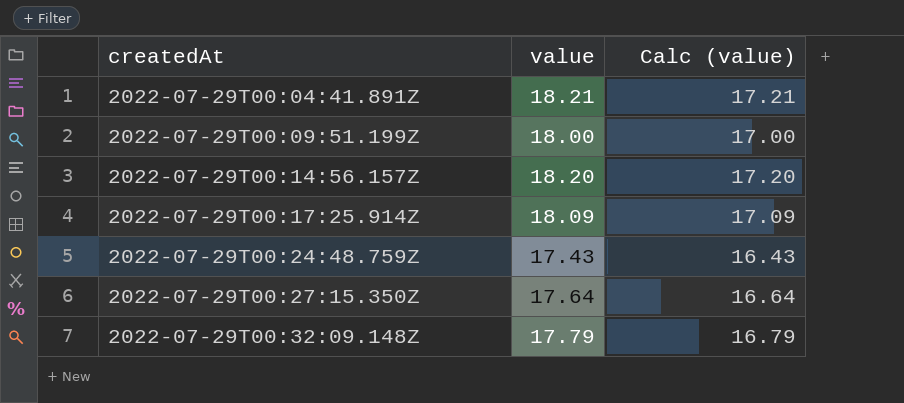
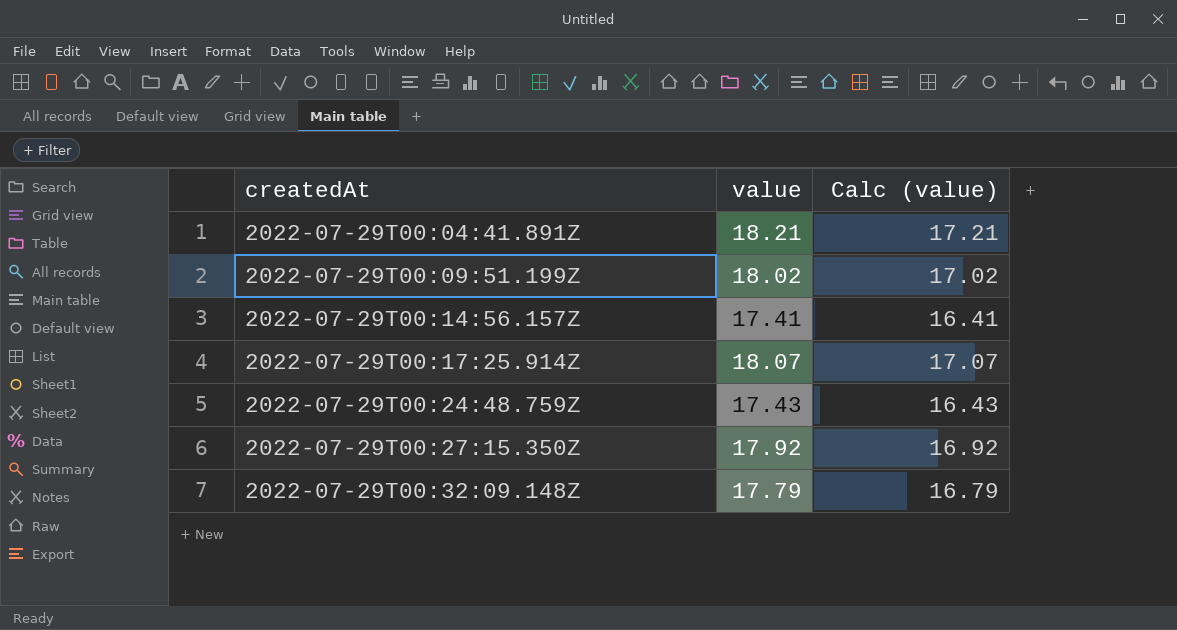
2022-07-29T00:09:51.199Z | value: 18.00 -> 18.02
2022-07-29T00:09:51.199Z | Calc (value): 17.00 -> 17.02
2022-07-29T00:14:56.157Z | value: 18.20 -> 17.41
2022-07-29T00:14:56.157Z | Calc (value): 17.20 -> 16.41
2022-07-29T00:17:25.914Z | value: 18.09 -> 18.07
2022-07-29T00:17:25.914Z | Calc (value): 17.09 -> 17.07
2022-07-29T00:27:15.350Z | value: 17.64 -> 17.92
2022-07-29T00:27:15.350Z | Calc (value): 16.64 -> 16.92

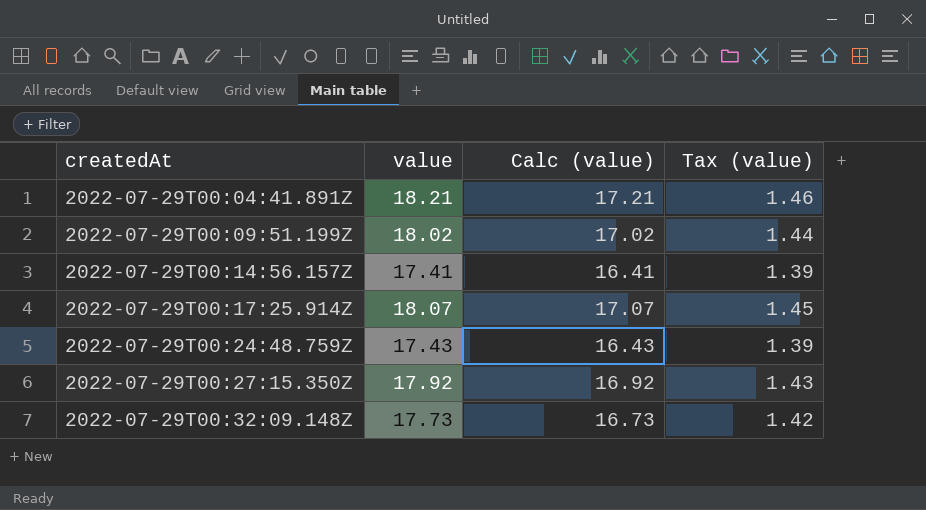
column Tax (value) | formula: none -> [value] * 0.08
2022-07-29T00:32:09.148Z | value: 17.79 -> 17.73
2022-07-29T00:32:09.148Z | Calc (value): 16.79 -> 16.73

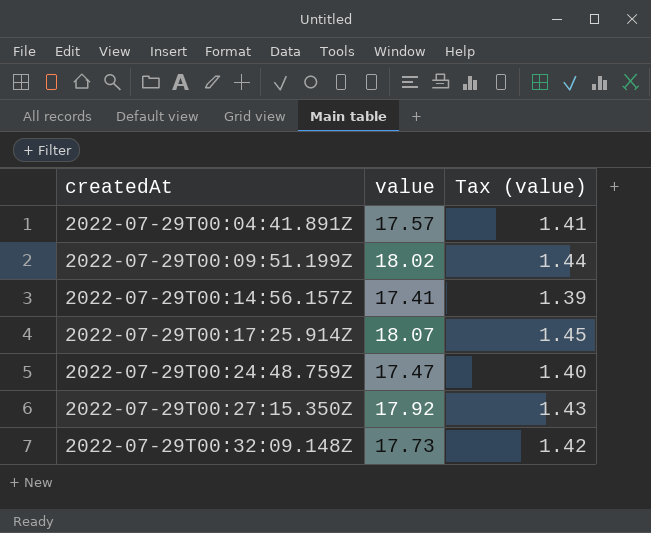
column Calc (value) | formula: [value] - 1 -> none
2022-07-29T00:04:41.891Z | value: 18.21 -> 17.57
2022-07-29T00:04:41.891Z | Tax (value): 1.46 -> 1.41
2022-07-29T00:24:48.759Z | value: 17.43 -> 17.47
2022-07-29T00:24:48.759Z | Tax (value): 1.39 -> 1.40

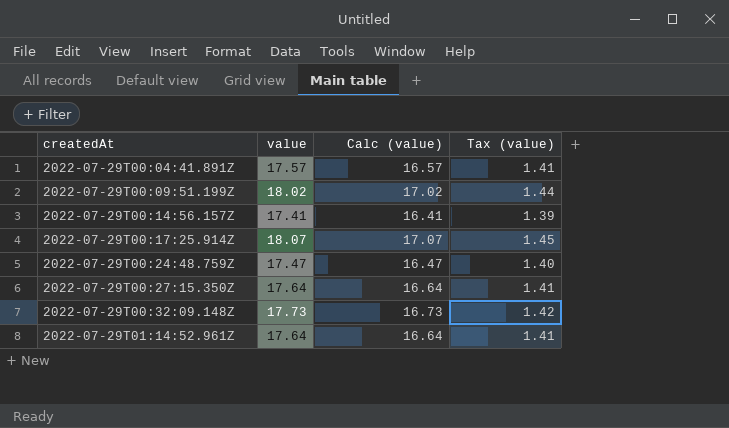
column Calc (value) | formula: none -> [value] - 1
2022-07-29T00:27:15.350Z | value: 17.92 -> 17.64
2022-07-29T00:27:15.350Z | Tax (value): 1.43 -> 1.41
row 2022-07-29T01:14:52.961Z: none -> 17.64 | 16.64 | 1.41

